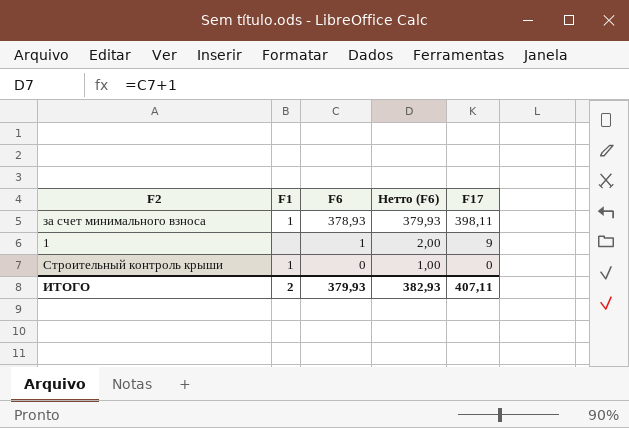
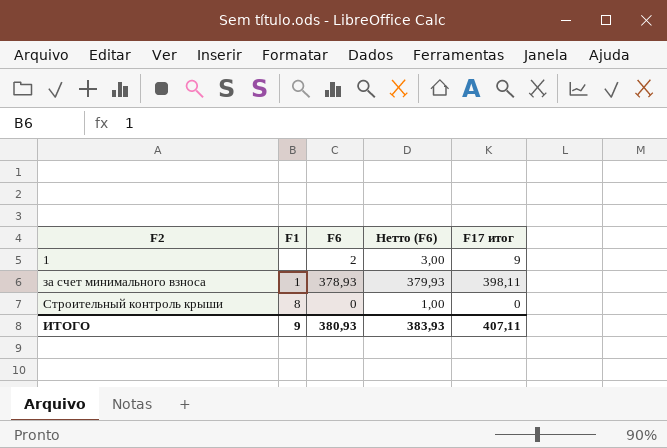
row order: F6 descending -> F2 ascending
column name: F17 -> F17 итог
1 | F6: 1 -> 2
1 | Нетто (F6): 2,00 -> 3,00
Строительный контроль крыши | F1: 1 -> 8
ИТОГО | F1: 2 -> 9
ИТОГО | F6: 379,93 -> 380,93
ИТОГО | Нетто (F6): 382,93 -> 383,93

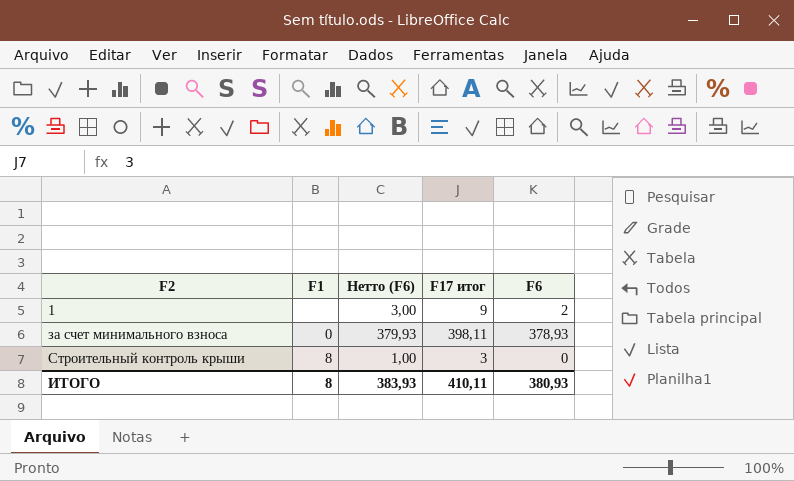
column F6 | position: 3 -> 5
за счет минимального взноса | F1: 1 -> 0
Строительный контроль крыши | F17 итог: 0 -> 3
ИТОГО | F1: 9 -> 8
ИТОГО | F17 итог: 407,11 -> 410,11

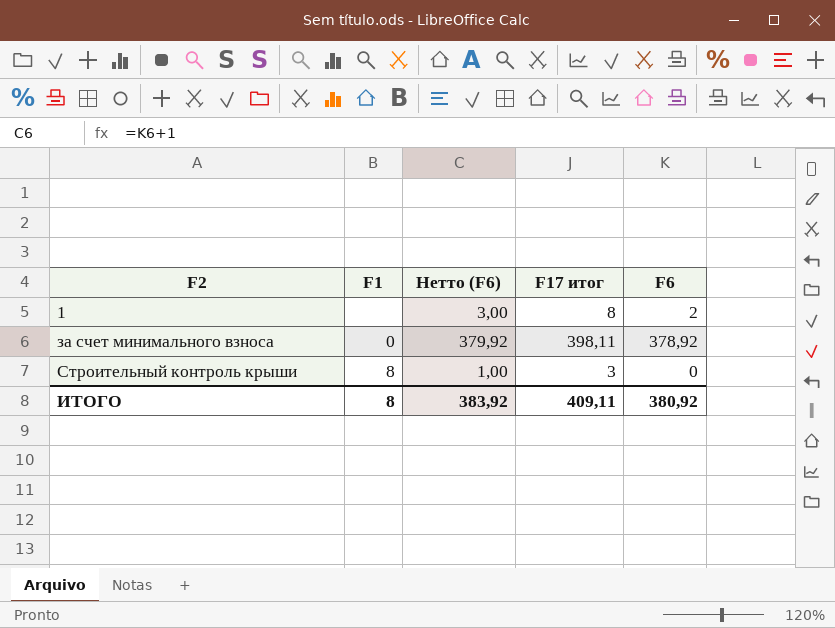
1 | F17 итог: 9 -> 8
за счет минимального взноса | Нетто (F6): 379,93 -> 379,92
за счет минимального взноса | F6: 378,93 -> 378,92
ИТОГО | Нетто (F6): 383,93 -> 383,92
ИТОГО | F17 итог: 410,11 -> 409,11
ИТОГО | F6: 380,93 -> 380,92

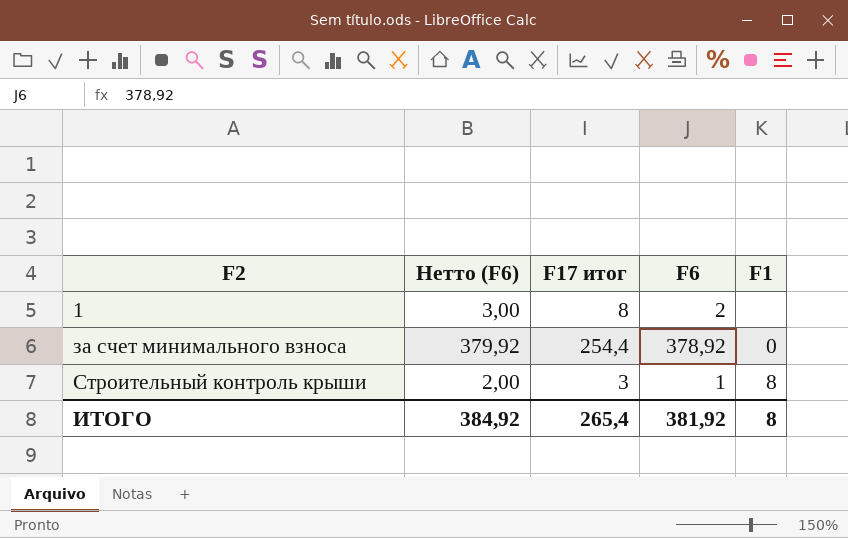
column F1 | position: 2 -> 5
за счет минимального взноса | F17 итог: 398,11 -> 254,4
Строительный контроль крыши | Нетто (F6): 1,00 -> 2,00
Строительный контроль крыши | F6: 0 -> 1
ИТОГО | Нетто (F6): 383,92 -> 384,92
ИТОГО | F17 итог: 409,11 -> 265,4
ИТОГО | F6: 380,92 -> 381,92

